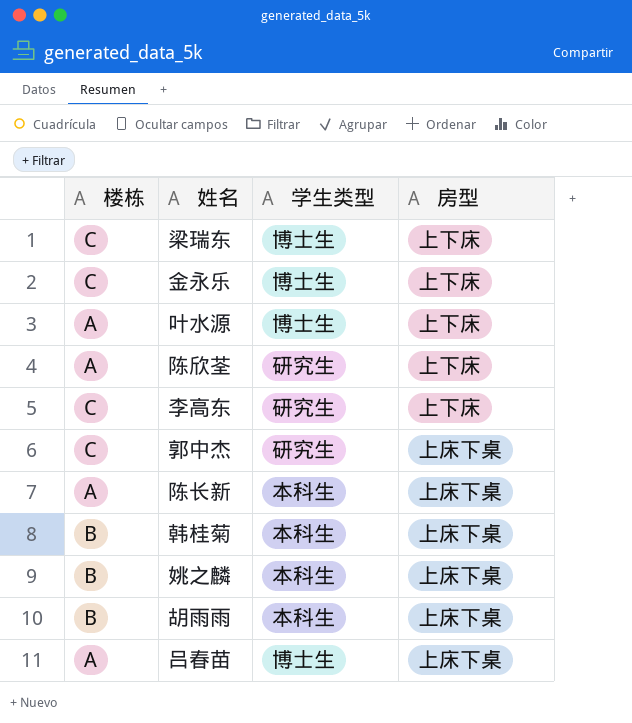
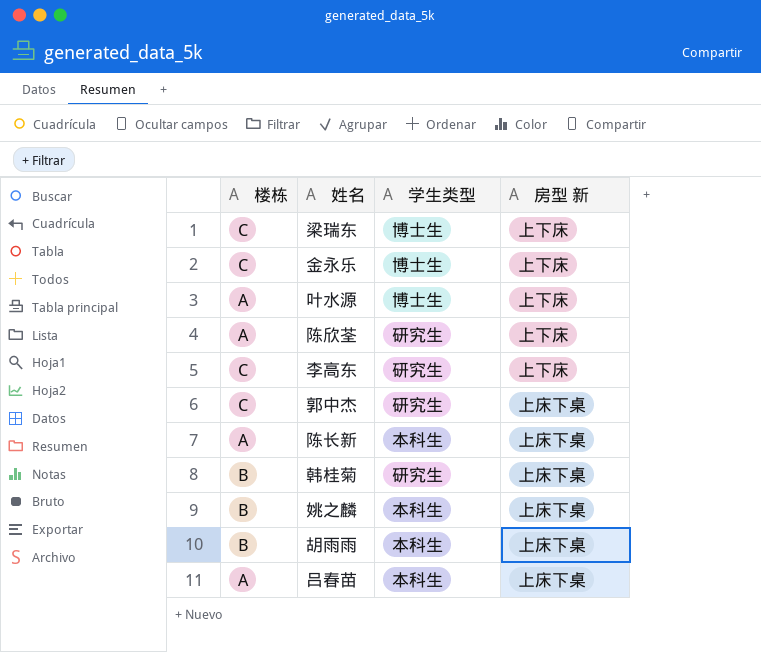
column name: 房型 -> 房型 新
韩桂菊 | 学生类型: 本科生 -> 研究生
吕春苗 | 学生类型: 博士生 -> 本科生

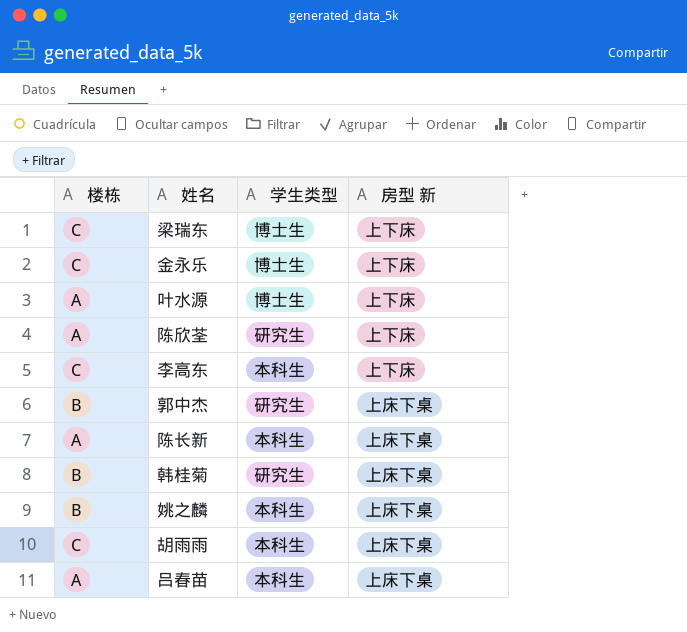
李高东 | 学生类型: 研究生 -> 本科生
郭中杰 | 楼栋: C -> B
胡雨雨 | 楼栋: B -> C

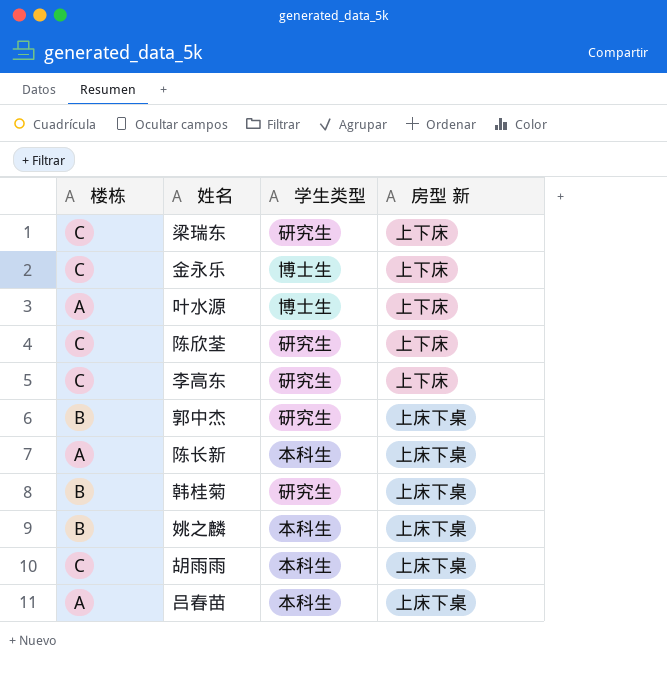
梁瑞东 | 学生类型: 博士生 -> 研究生
陈欣荃 | 楼栋: A -> C
李高东 | 学生类型: 本科生 -> 研究生

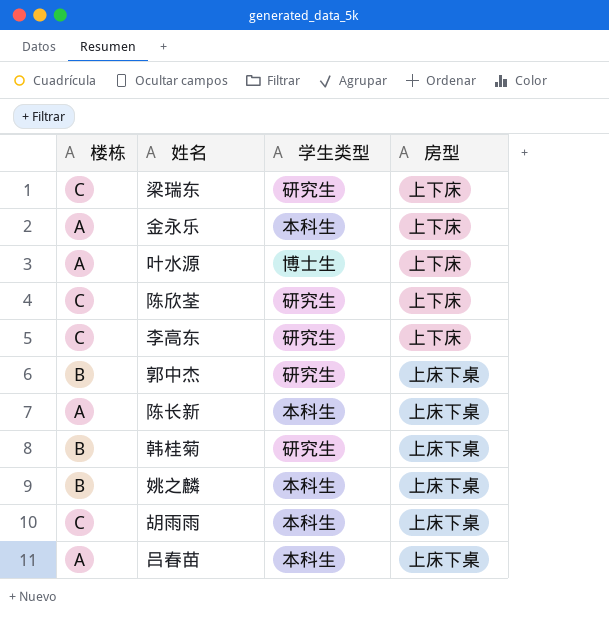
column name: 房型 新 -> 房型
金永乐 | 楼栋: C -> A
金永乐 | 学生类型: 博士生 -> 本科生

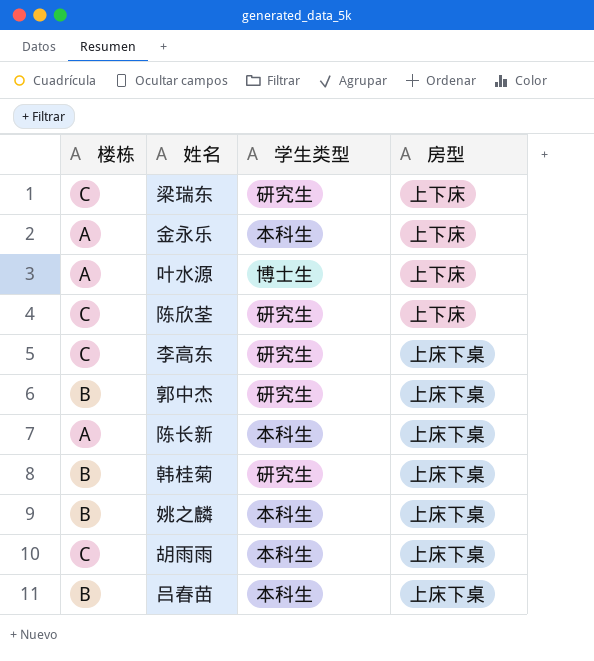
李高东 | 房型: 上下床 -> 上床下桌
吕春苗 | 楼栋: A -> B

